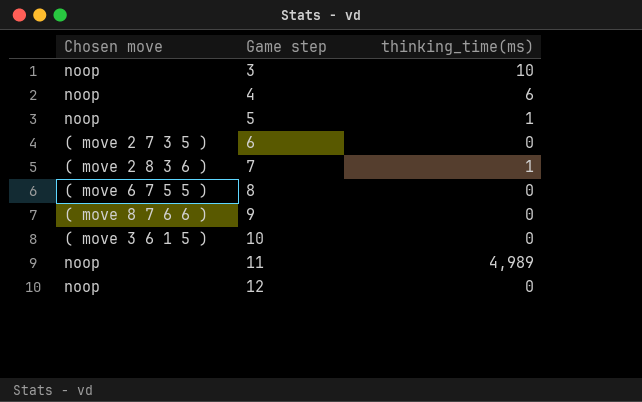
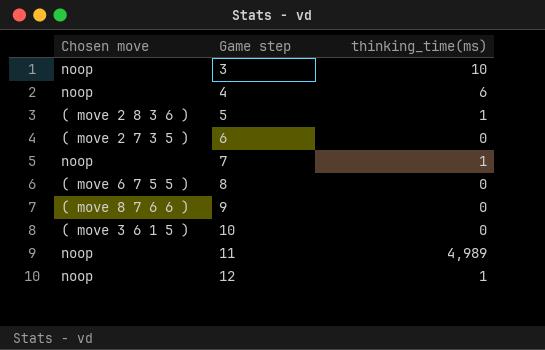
5 | Chosen move: noop -> ( move 2 8 3 6 )
7 | Chosen move: ( move 2 8 3 6 ) -> noop
12 | thinking_time(ms): 0 -> 1

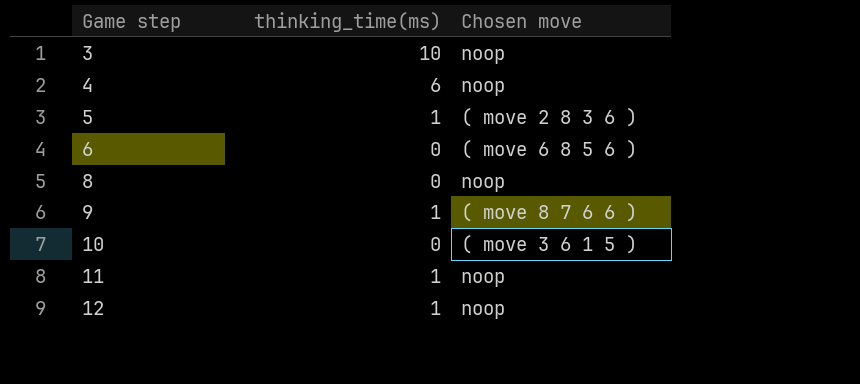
column Chosen move | position: 1 -> 3
row 7: noop | 1 -> none
6 | Chosen move: ( move 2 7 3 5 ) -> ( move 6 8 5 6 )
8 | Chosen move: ( move 6 7 5 5 ) -> noop
9 | thinking_time(ms): 0 -> 1
11 | thinking_time(ms): 4,989 -> 1

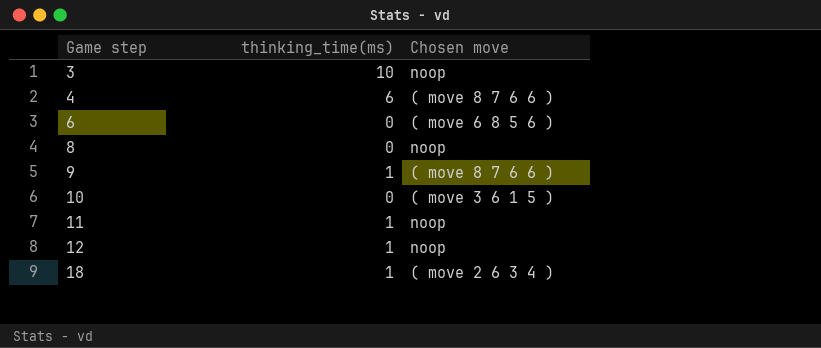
row 5: 1 | ( move 2 8 3 6 ) -> none
4 | Chosen move: noop -> ( move 8 7 6 6 )
row 18: none -> 1 | ( move 2 6 3 4 )

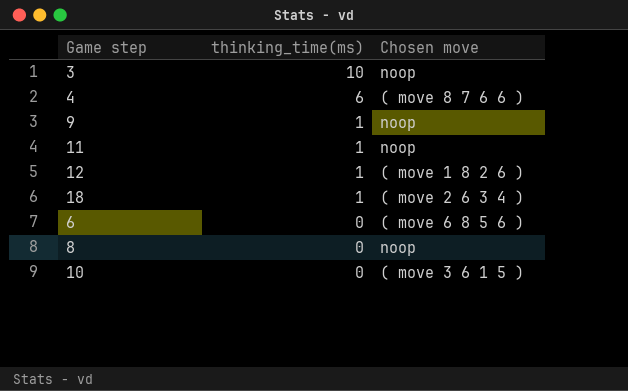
row order: Game step ascending -> thinking_time(ms) descending
9 | Chosen move: ( move 8 7 6 6 ) -> noop
12 | Chosen move: noop -> ( move 1 8 2 6 )

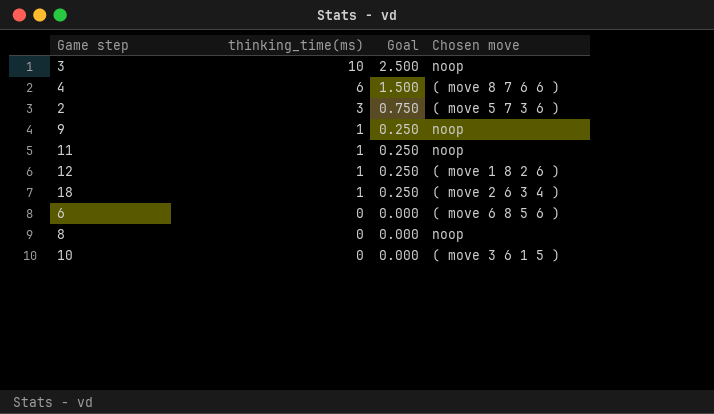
column Goal | formula: none -> [thinking_time(ms)] * 0.25
row 2: none -> 3 | 0.750 | ( move 5 7 3 6 )

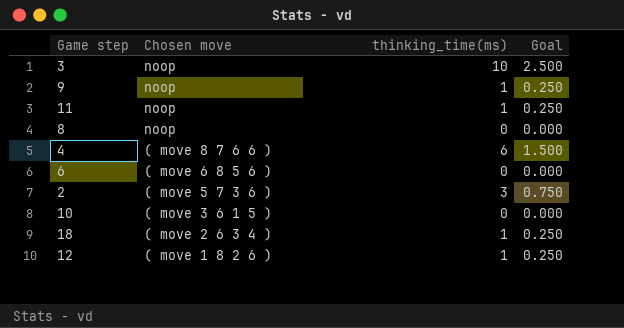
row order: thinking_time(ms) descending -> Chosen move descending
column Chosen move | position: 4 -> 2

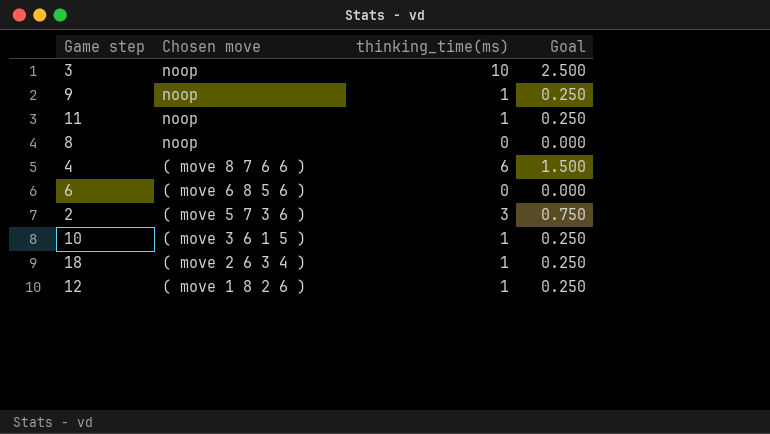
10 | thinking_time(ms): 0 -> 1
10 | Goal: 0.000 -> 0.250

